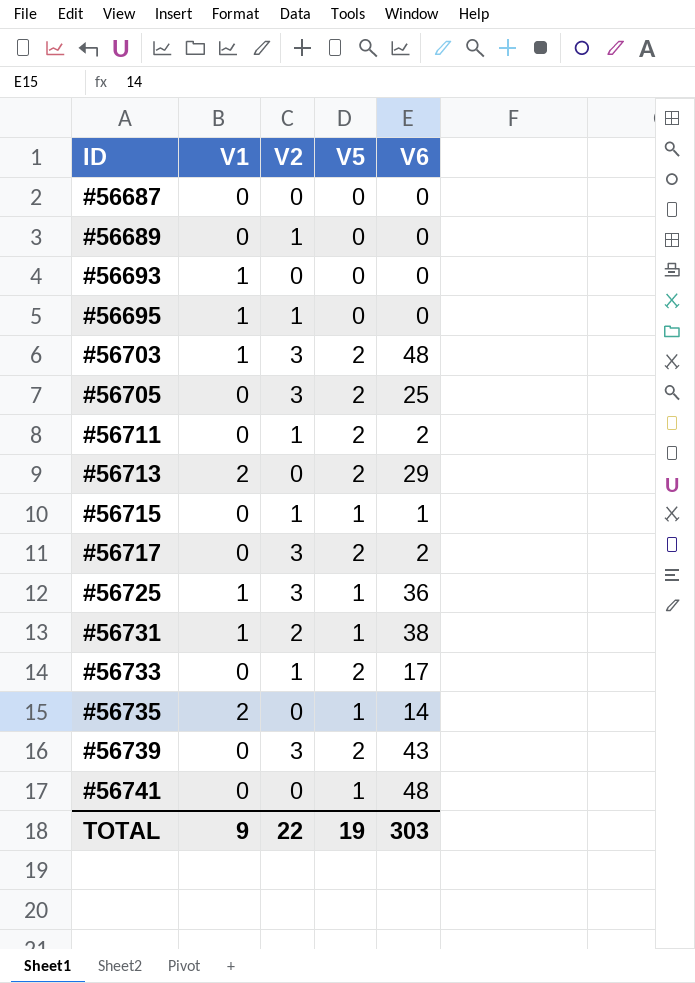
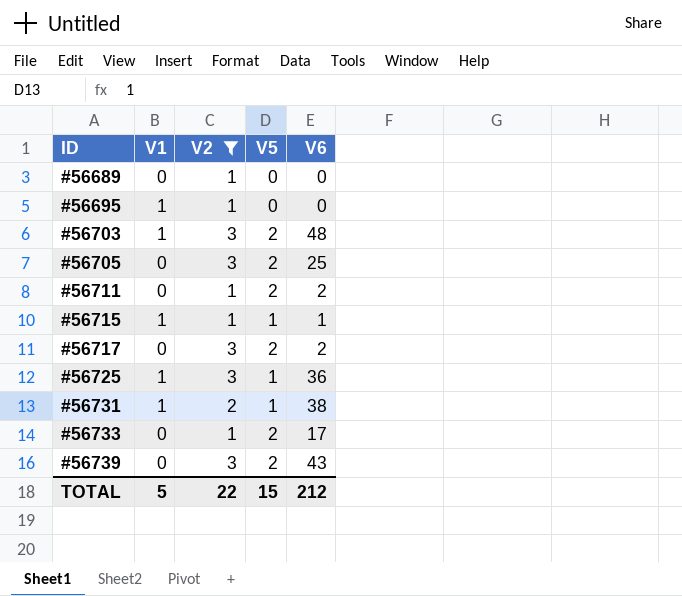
filter: none -> V2 != 0
#56715 | V1: 0 -> 1
TOTAL | V1: 9 -> 5
TOTAL | V5: 19 -> 15
TOTAL | V6: 303 -> 212

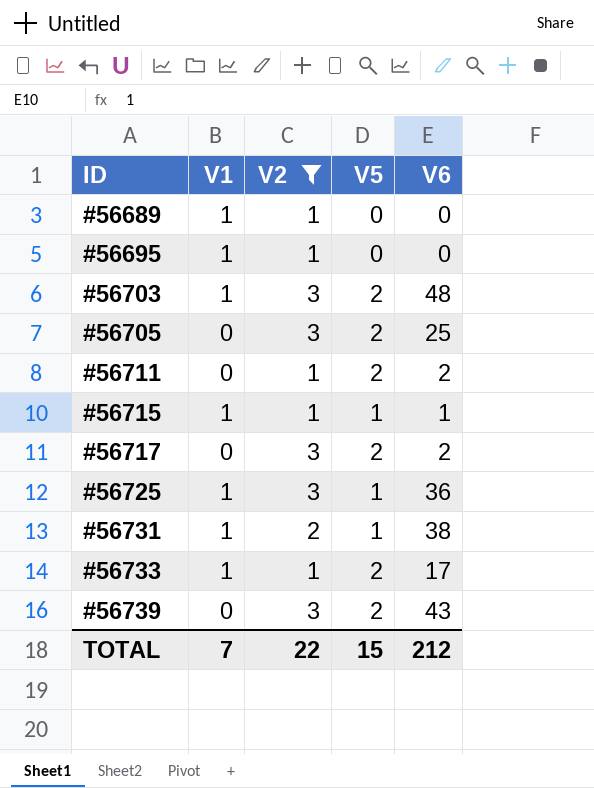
#56689 | V1: 0 -> 1
#56733 | V1: 0 -> 1
TOTAL | V1: 5 -> 7

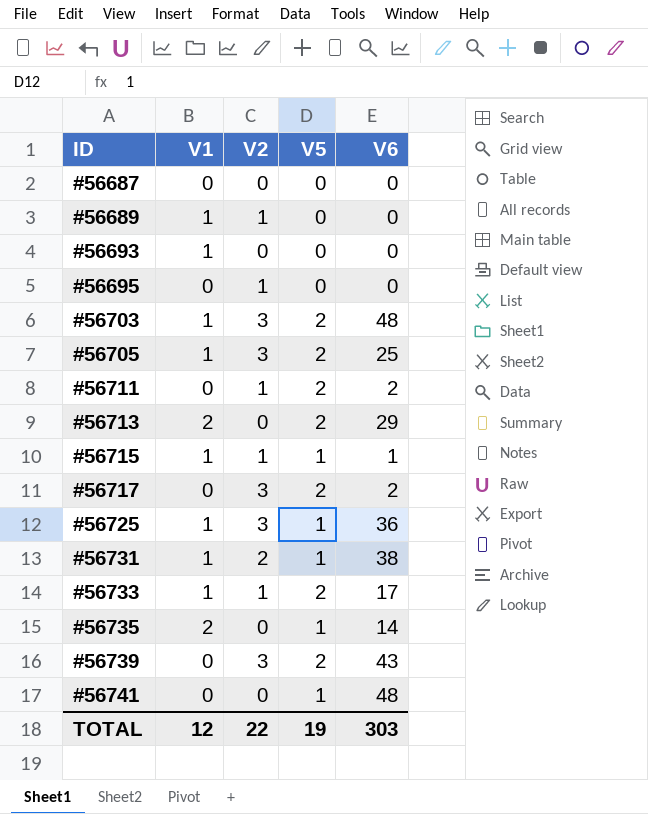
filter: V2 != 0 -> none
#56695 | V1: 1 -> 0
#56705 | V1: 0 -> 1
TOTAL | V1: 7 -> 12
TOTAL | V5: 15 -> 19
TOTAL | V6: 212 -> 303

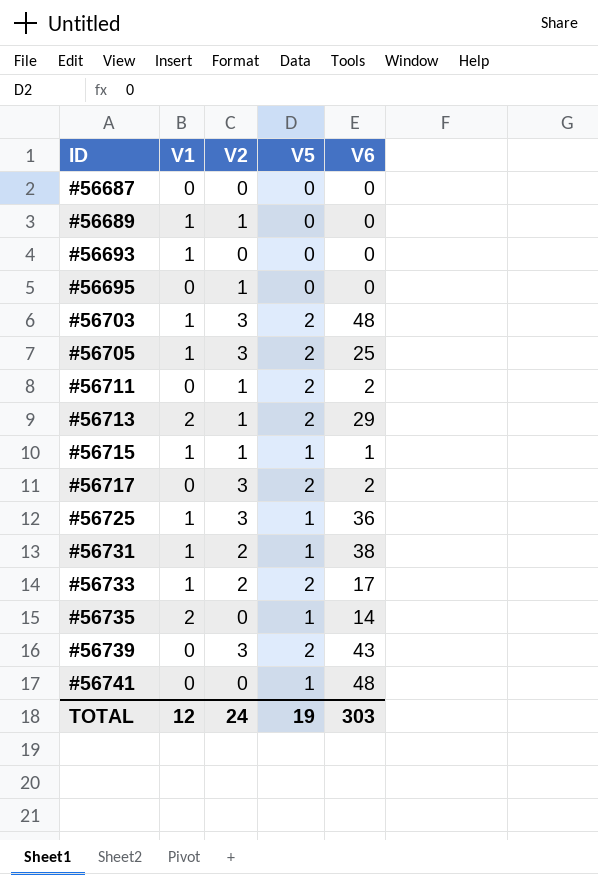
#56713 | V2: 0 -> 1
#56733 | V2: 1 -> 2
TOTAL | V2: 22 -> 24

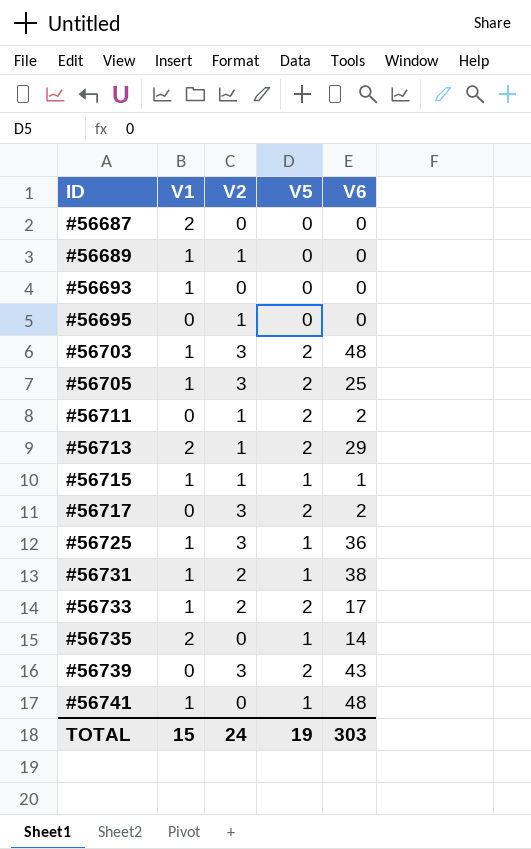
#56687 | V1: 0 -> 2
#56741 | V1: 0 -> 1
TOTAL | V1: 12 -> 15

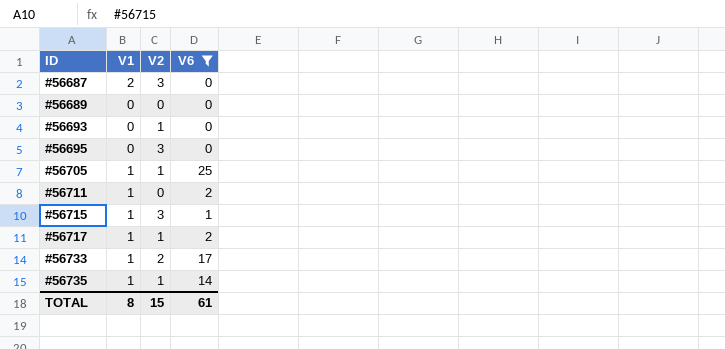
filter: none -> V6 <= 25
column V5 | position: 4 -> none
#56687 | V2: 0 -> 3
#56689 | V1: 1 -> 0
#56689 | V2: 1 -> 0
#56693 | V1: 1 -> 0
#56693 | V2: 0 -> 1
#56695 | V2: 1 -> 3
#56705 | V2: 3 -> 1
#56711 | V1: 0 -> 1
#56711 | V2: 1 -> 0
#56715 | V2: 1 -> 3
#56717 | V1: 0 -> 1
#56717 | V2: 3 -> 1
#56735 | V1: 2 -> 1
#56735 | V2: 0 -> 1
TOTAL | V1: 15 -> 8
TOTAL | V2: 24 -> 15
TOTAL | V6: 303 -> 61

